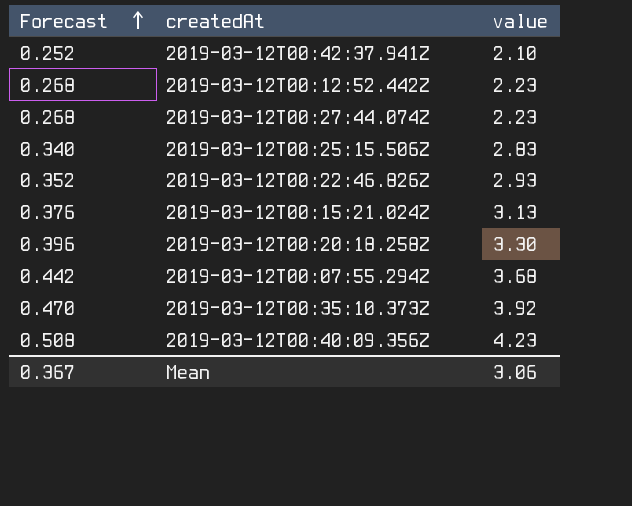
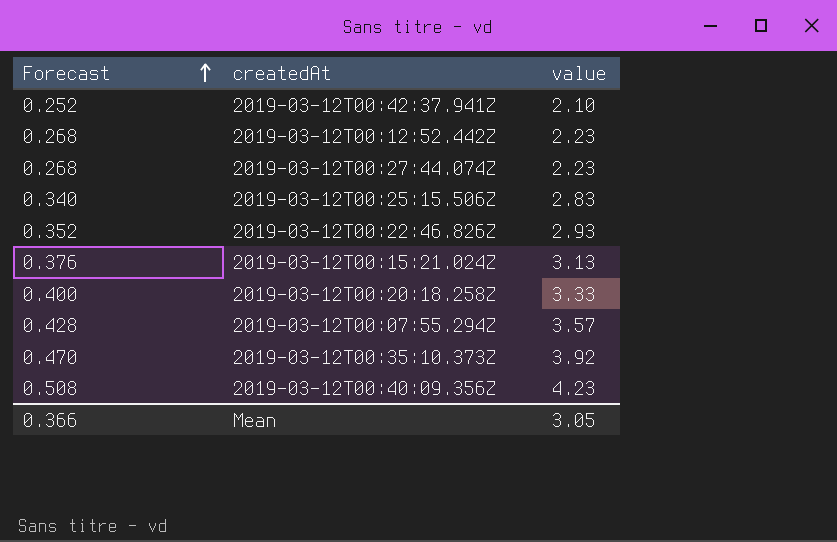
2019-03-12T00:20:18.258Z | Forecast: 0.396 -> 0.400
2019-03-12T00:20:18.258Z | value: 3.30 -> 3.33
2019-03-12T00:07:55.294Z | Forecast: 0.442 -> 0.428
2019-03-12T00:07:55.294Z | value: 3.68 -> 3.57
Mean | Forecast: 0.367 -> 0.366
Mean | value: 3.06 -> 3.05

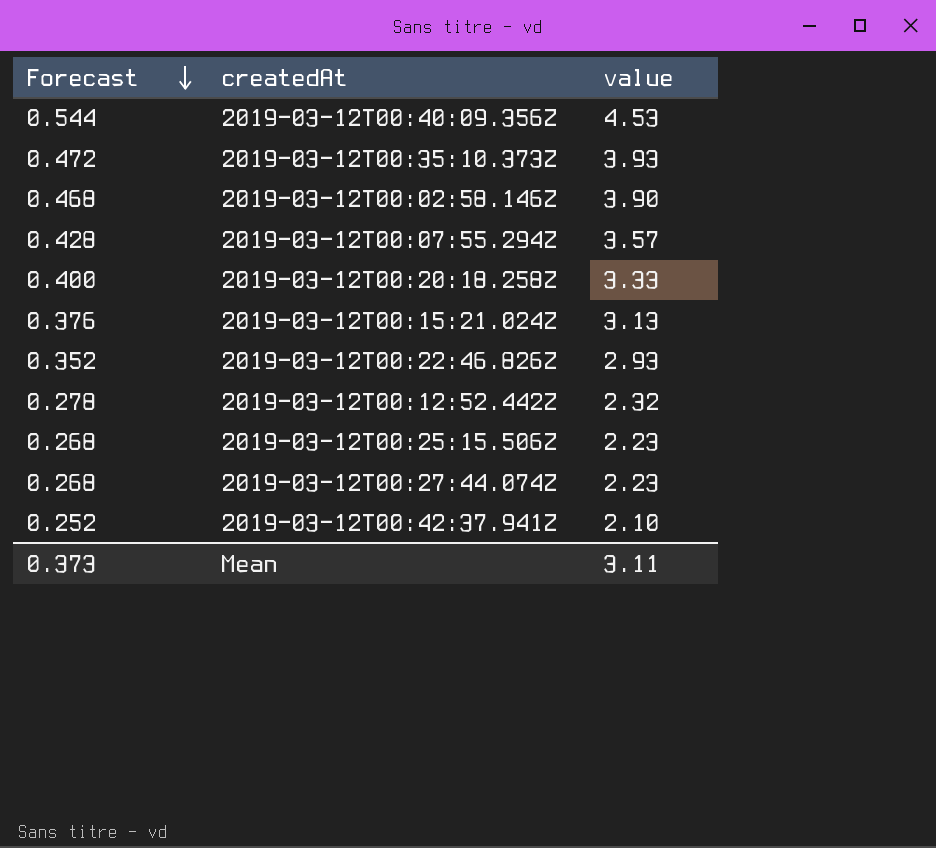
row order: Forecast ascending -> Forecast descending
2019-03-12T00:40:09.356Z | Forecast: 0.508 -> 0.544
2019-03-12T00:40:09.356Z | value: 4.23 -> 4.53
2019-03-12T00:35:10.373Z | Forecast: 0.470 -> 0.472
2019-03-12T00:35:10.373Z | value: 3.92 -> 3.93
row 2019-03-12T00:02:58.146Z: none -> 0.468 | 3.90
2019-03-12T00:12:52.442Z | Forecast: 0.268 -> 0.278
2019-03-12T00:12:52.442Z | value: 2.23 -> 2.32
2019-03-12T00:25:15.506Z | Forecast: 0.340 -> 0.268
2019-03-12T00:25:15.506Z | value: 2.83 -> 2.23
Mean | Forecast: 0.366 -> 0.373
Mean | value: 3.05 -> 3.11

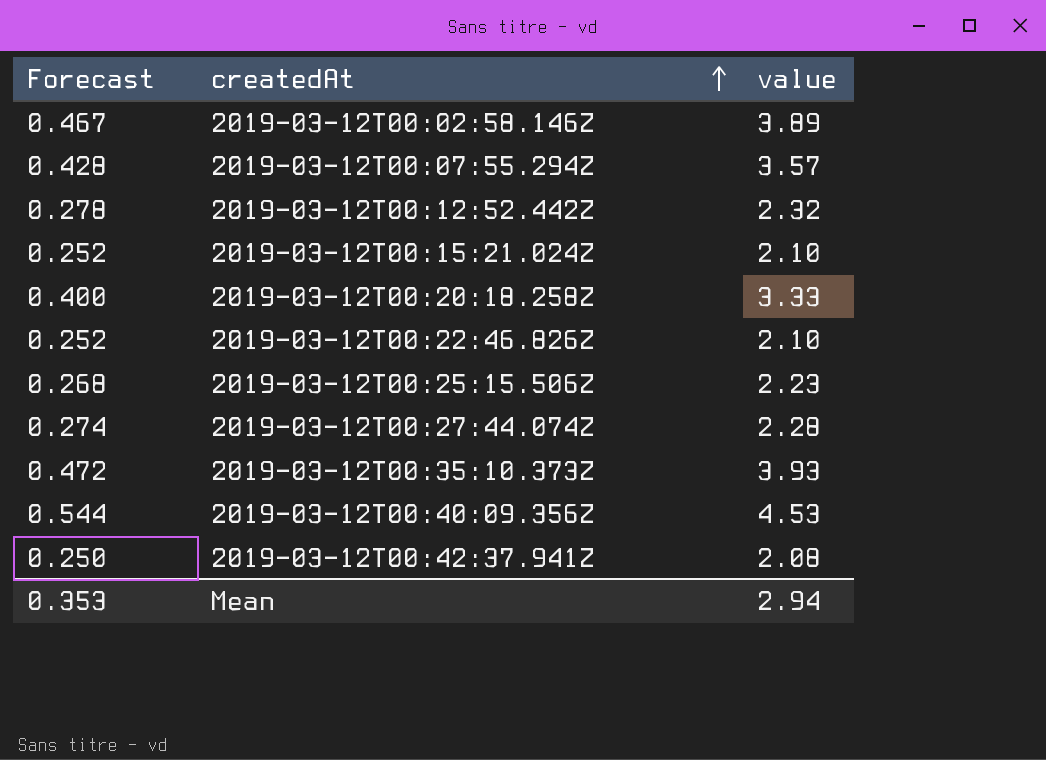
row order: Forecast descending -> createdAt ascending
2019-03-12T00:02:58.146Z | Forecast: 0.468 -> 0.467
2019-03-12T00:02:58.146Z | value: 3.90 -> 3.89
2019-03-12T00:15:21.024Z | Forecast: 0.376 -> 0.252
2019-03-12T00:15:21.024Z | value: 3.13 -> 2.10
2019-03-12T00:22:46.826Z | Forecast: 0.352 -> 0.252
2019-03-12T00:22:46.826Z | value: 2.93 -> 2.10
2019-03-12T00:27:44.074Z | Forecast: 0.268 -> 0.274
2019-03-12T00:27:44.074Z | value: 2.23 -> 2.28
2019-03-12T00:42:37.941Z | Forecast: 0.252 -> 0.250
2019-03-12T00:42:37.941Z | value: 2.10 -> 2.08
Mean | Forecast: 0.373 -> 0.353
Mean | value: 3.11 -> 2.94

